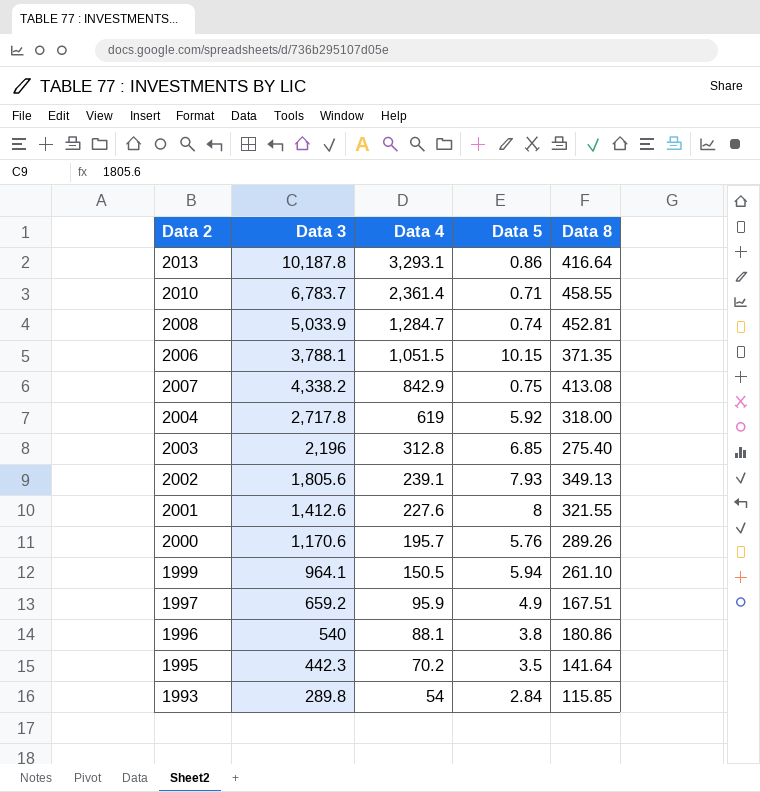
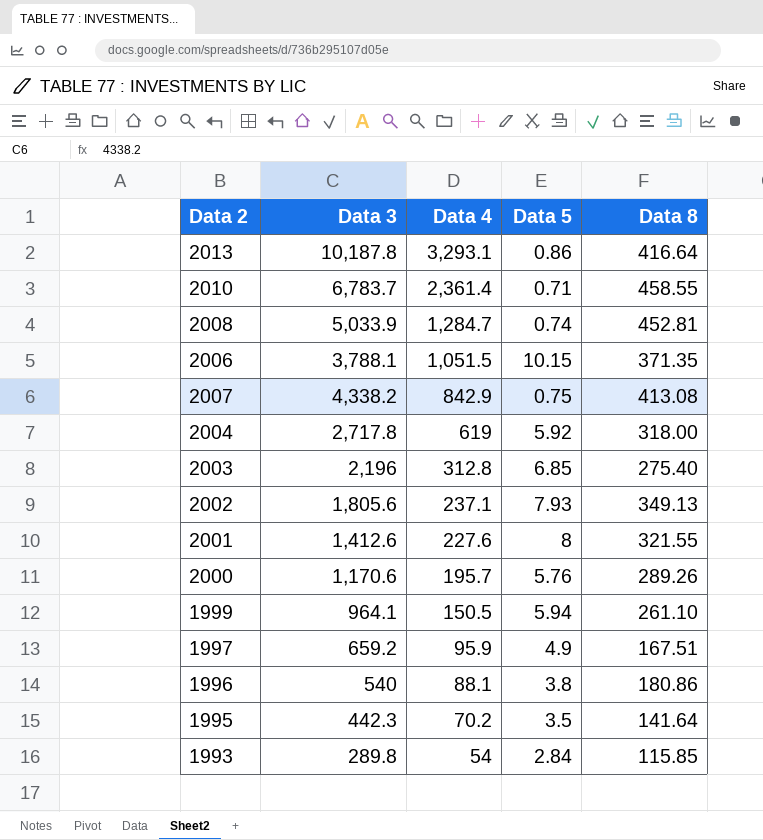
2002 | Data 4: 239.1 -> 237.1

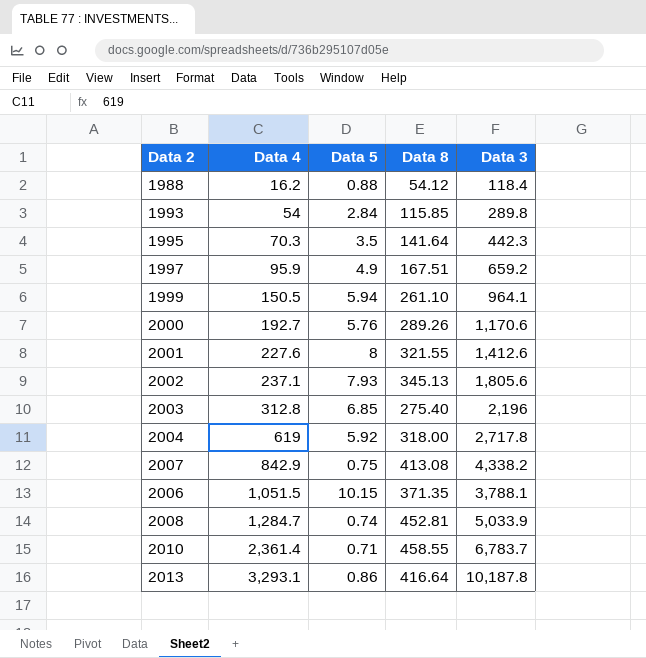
row order: Data 4 descending -> Data 4 ascending
column Data 3 | position: 2 -> 5
row 1996: 540 | 88.1 | 3.8 | 180.86 -> none
row 1988: none -> 16.2 | 0.88 | 54.12 | 118.4
1995 | Data 4: 70.2 -> 70.3
2000 | Data 4: 195.7 -> 192.7
2002 | Data 8: 349.13 -> 345.13

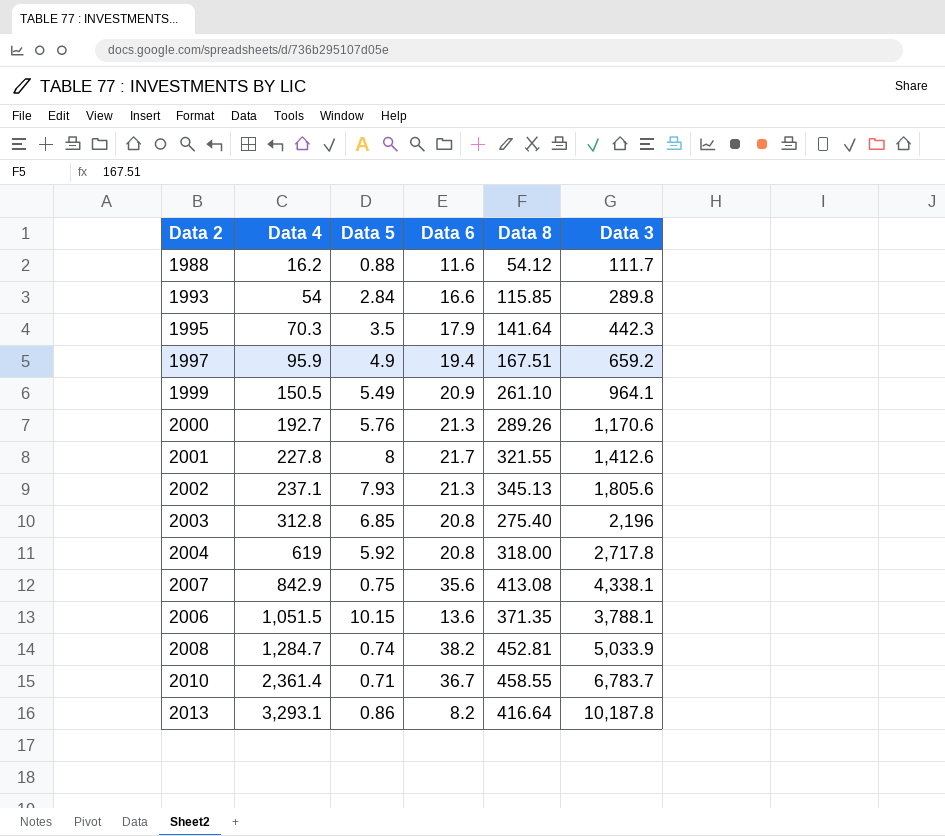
column Data 6 | position: none -> 4
1988 | Data 3: 118.4 -> 111.7
1999 | Data 5: 5.94 -> 5.49
2001 | Data 4: 227.6 -> 227.8
2007 | Data 3: 4,338.2 -> 4,338.1

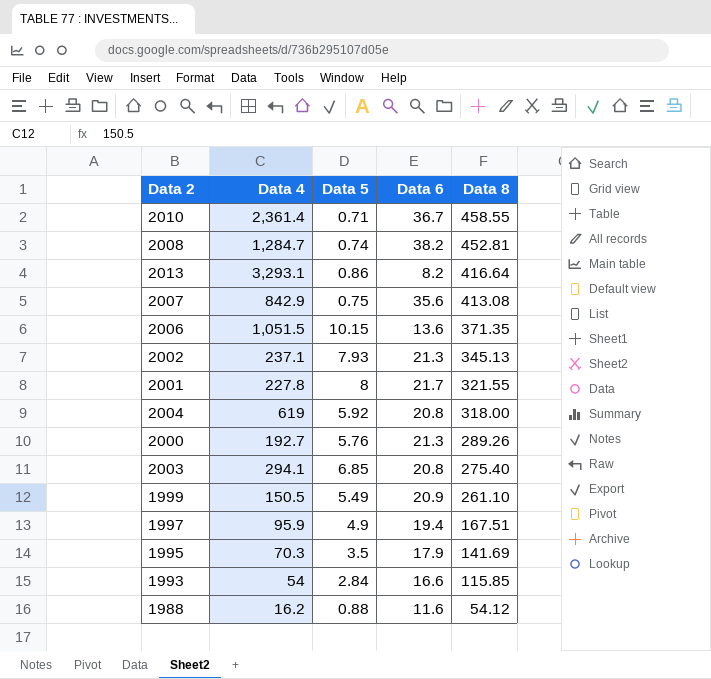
row order: Data 4 ascending -> Data 8 descending
column Data 3 | position: 6 -> none
2003 | Data 4: 312.8 -> 294.1
1995 | Data 8: 141.64 -> 141.69

